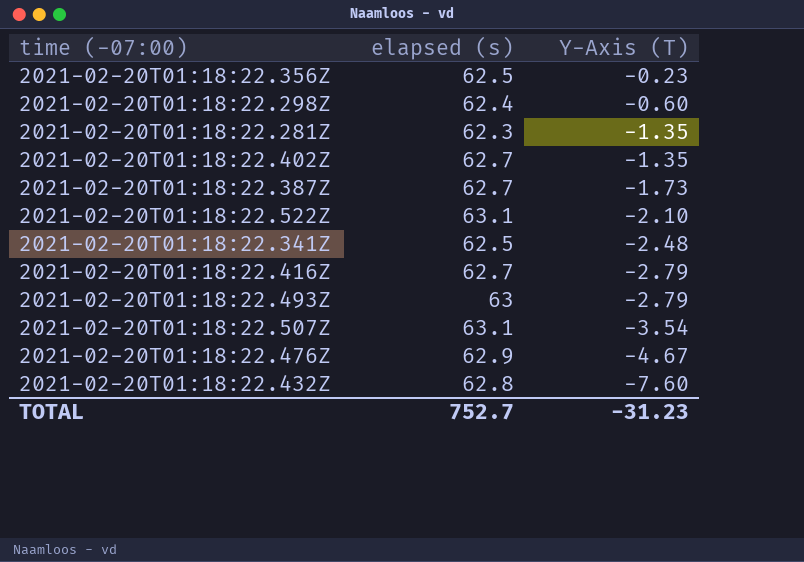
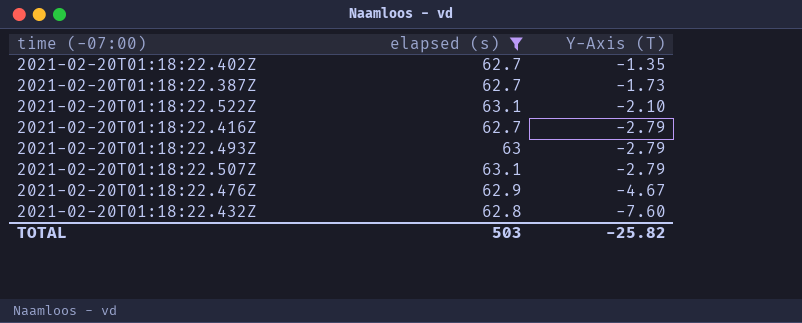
filter: none -> elapsed (s) >= 62.7
2021-02-20T01:18:22.507Z | Y-Axis (T): -3.54 -> -2.79
TOTAL | elapsed (s): 752.7 -> 503
TOTAL | Y-Axis (T): -31.23 -> -25.82

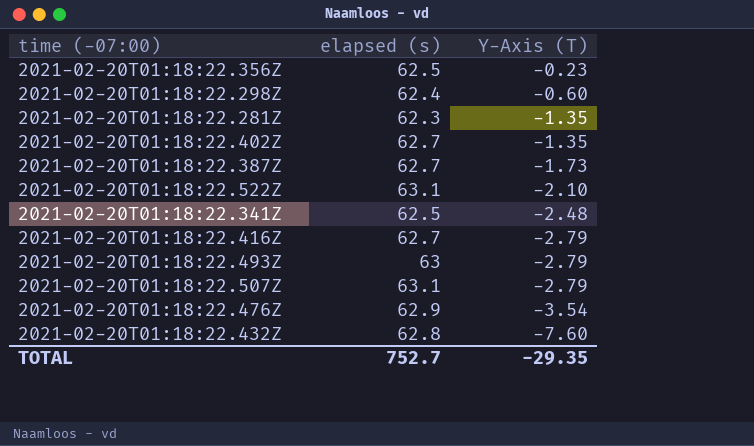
filter: elapsed (s) >= 62.7 -> none
2021-02-20T01:18:22.476Z | Y-Axis (T): -4.67 -> -3.54
TOTAL | elapsed (s): 503 -> 752.7
TOTAL | Y-Axis (T): -25.82 -> -29.35

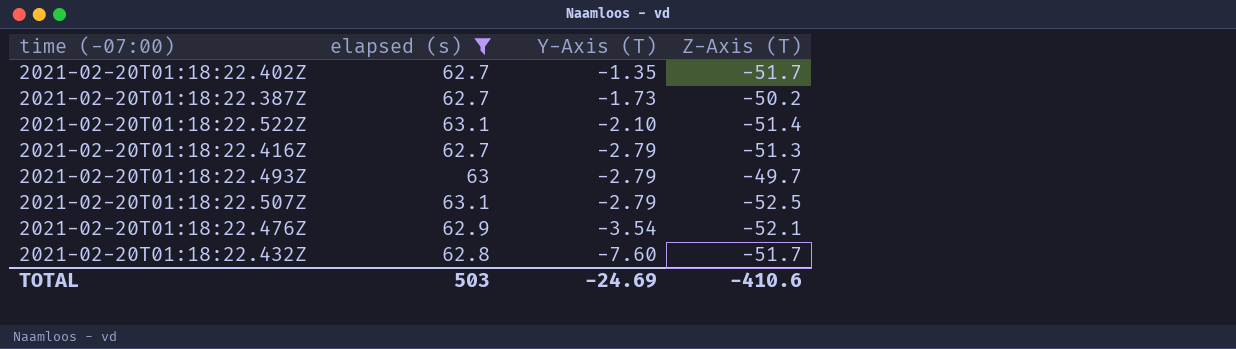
filter: none -> elapsed (s) >= 62.7
column Z-Axis (T) | position: none -> 4
TOTAL | elapsed (s): 752.7 -> 503
TOTAL | Y-Axis (T): -29.35 -> -24.69

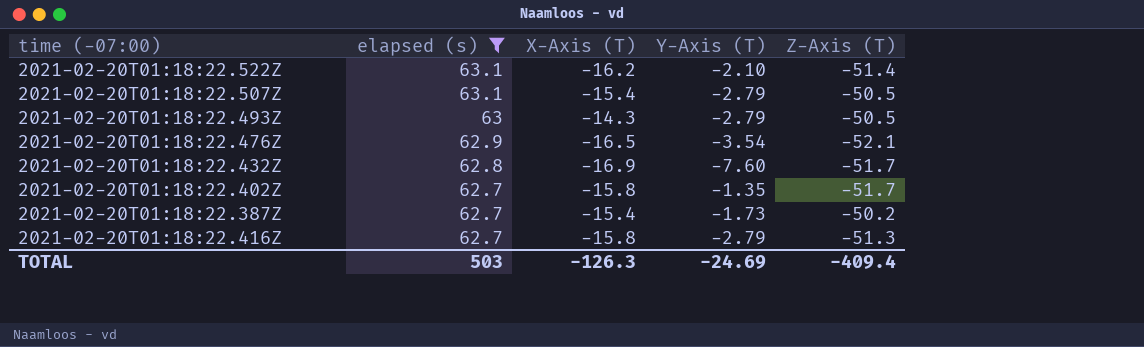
row order: Y-Axis (T) descending -> elapsed (s) descending
column X-Axis (T) | position: none -> 3
2021-02-20T01:18:22.507Z | Z-Axis (T): -52.5 -> -50.5
2021-02-20T01:18:22.493Z | Z-Axis (T): -49.7 -> -50.5
TOTAL | Z-Axis (T): -410.6 -> -409.4

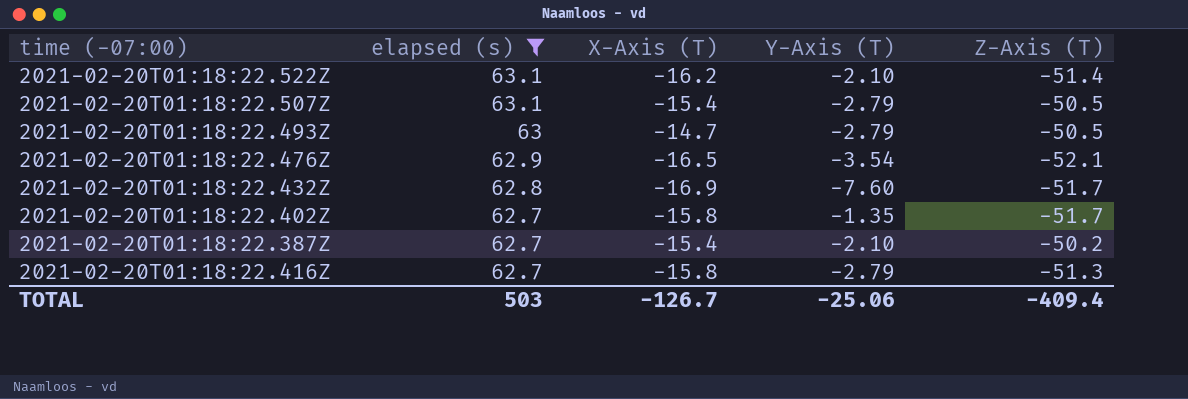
2021-02-20T01:18:22.493Z | X-Axis (T): -14.3 -> -14.7
2021-02-20T01:18:22.387Z | Y-Axis (T): -1.73 -> -2.10
TOTAL | X-Axis (T): -126.3 -> -126.7
TOTAL | Y-Axis (T): -24.69 -> -25.06

